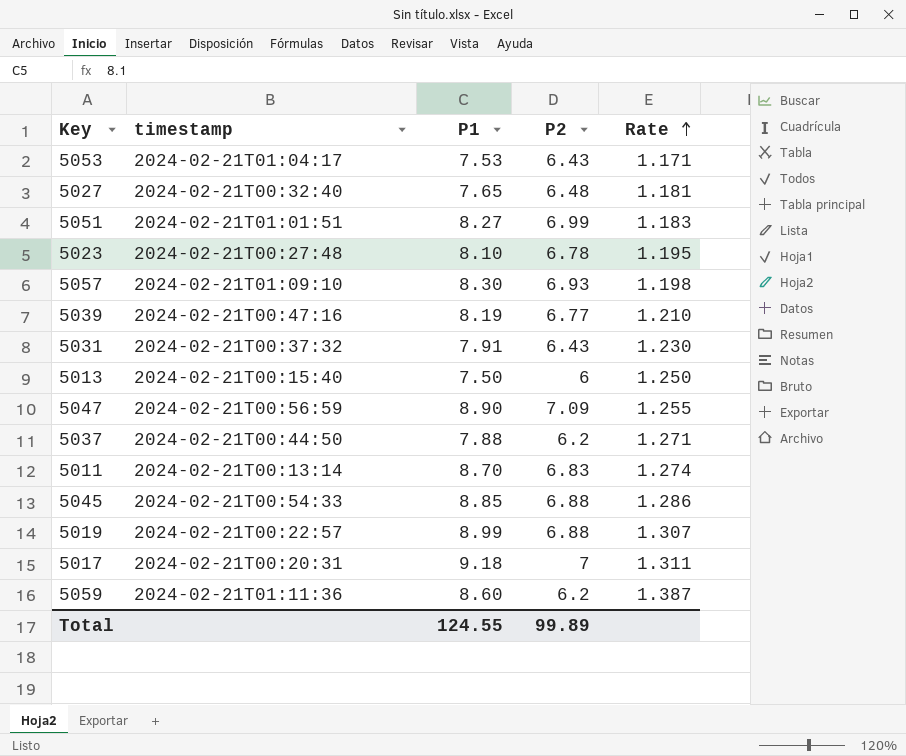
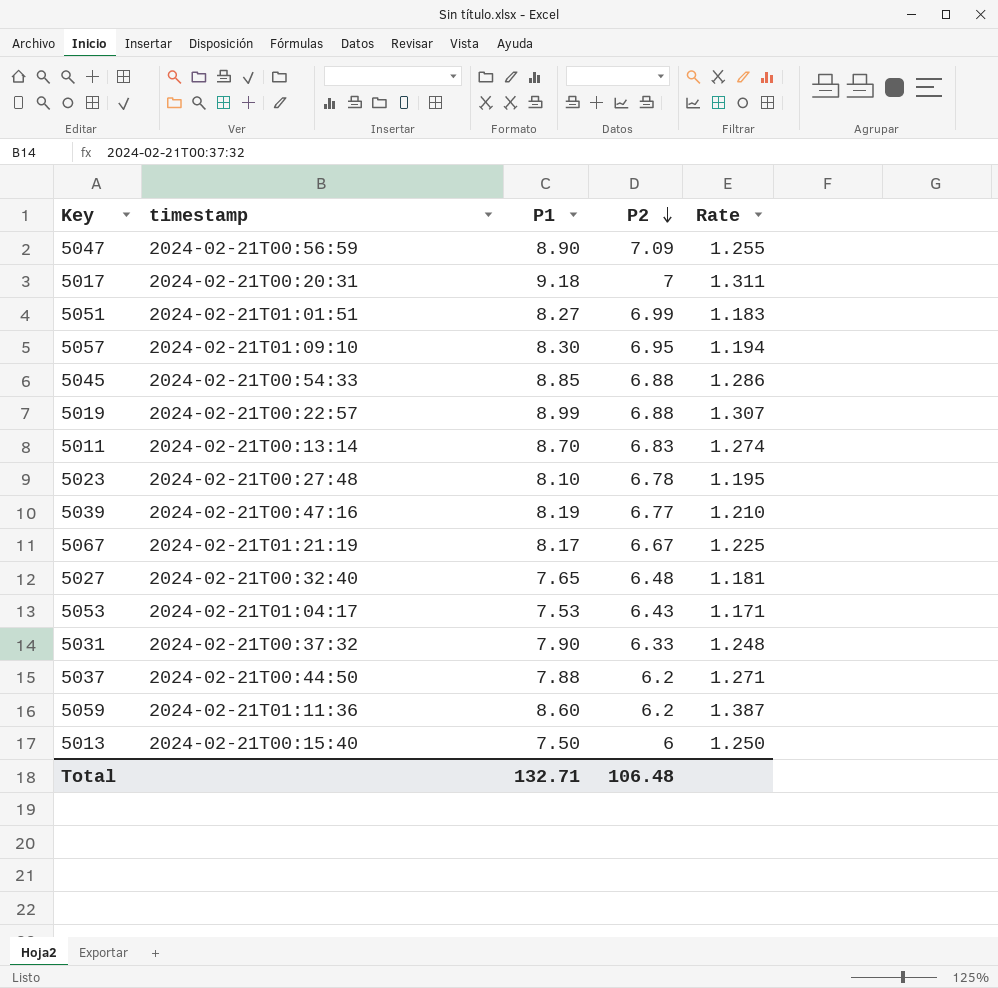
row order: Rate ascending -> P2 descending
5057 | P2: 6.93 -> 6.95
5057 | Rate: 1.198 -> 1.194
row 5067: none -> 2024-02-21T01:21:19 | 8.17 | 6.67 | 1.225
5031 | P1: 7.91 -> 7.90
5031 | P2: 6.43 -> 6.33
5031 | Rate: 1.230 -> 1.248
Total | P1: 124.55 -> 132.71
Total | P2: 99.89 -> 106.48

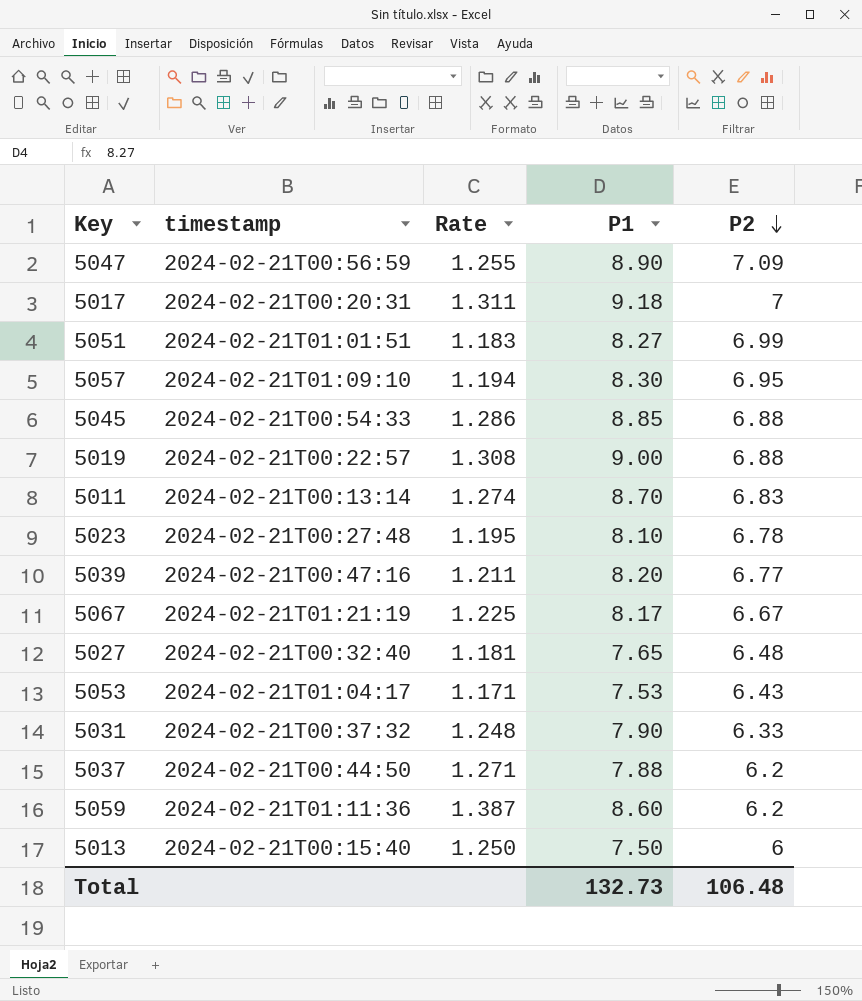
column Rate | position: 5 -> 3
5019 | Rate: 1.307 -> 1.308
5019 | P1: 8.99 -> 9.00
5039 | Rate: 1.210 -> 1.211
5039 | P1: 8.19 -> 8.20
Total | P1: 132.71 -> 132.73

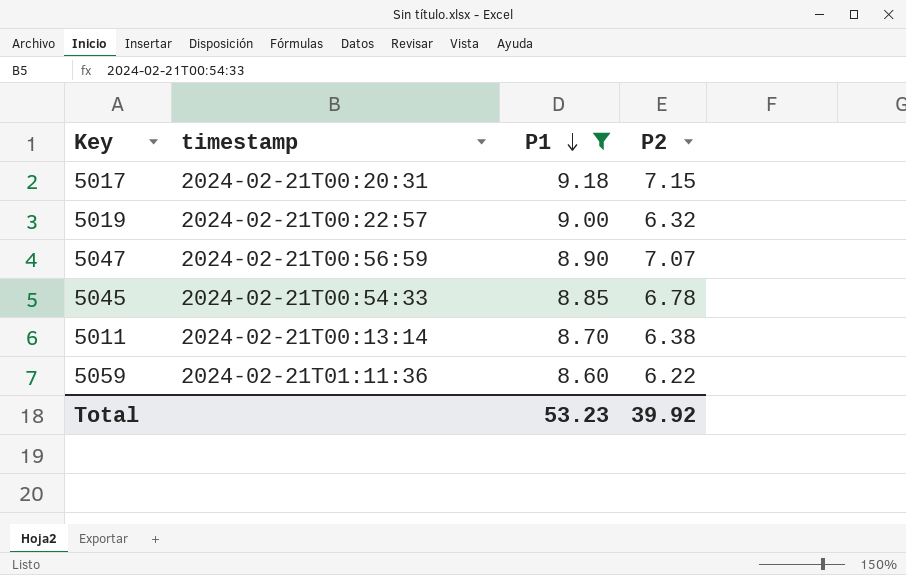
filter: none -> P1 >= 8.60
row order: P2 descending -> P1 descending
column Rate | formula: [P1] / [P2] -> none
5017 | P2: 7 -> 7.15
5019 | P2: 6.88 -> 6.32
5047 | P2: 7.09 -> 7.07
5045 | P2: 6.88 -> 6.78
5011 | P2: 6.83 -> 6.38
5059 | P2: 6.2 -> 6.22
Total | P1: 132.73 -> 53.23
Total | P2: 106.48 -> 39.92

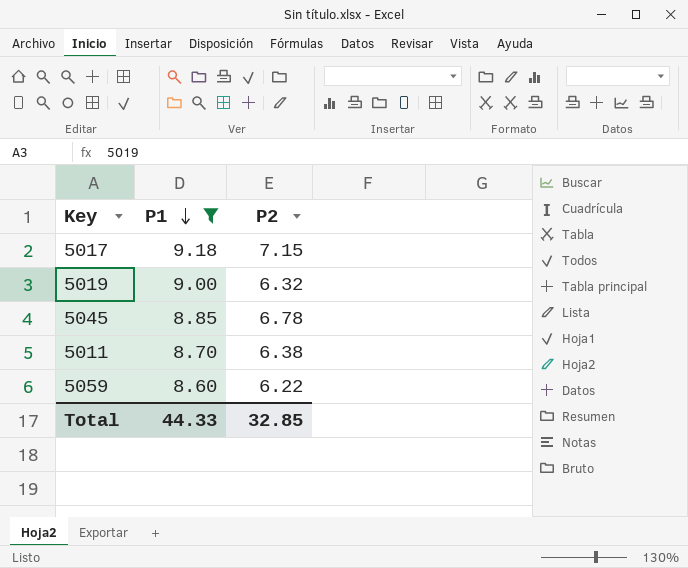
column timestamp | position: 2 -> none
row 5047: 2024-02-21T00:56:59 | 8.90 | 7.07 -> none
Total | P1: 53.23 -> 44.33
Total | P2: 39.92 -> 32.85

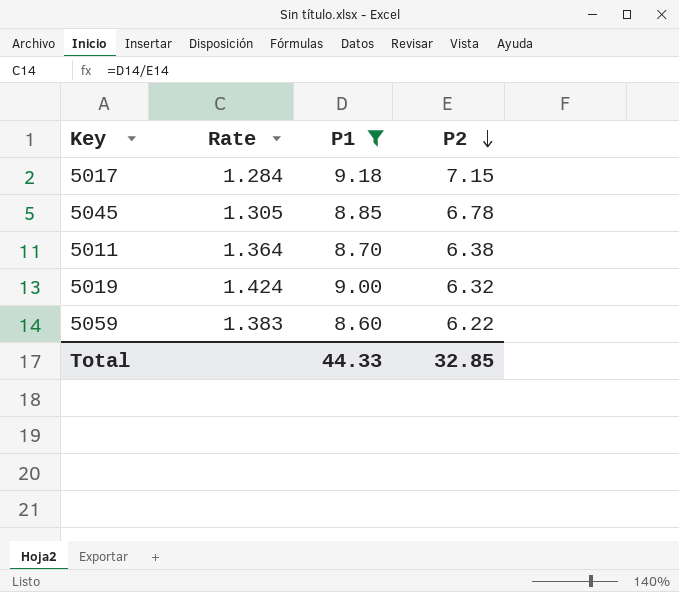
row order: P1 descending -> P2 descending
column Rate | formula: none -> [P1] / [P2]

